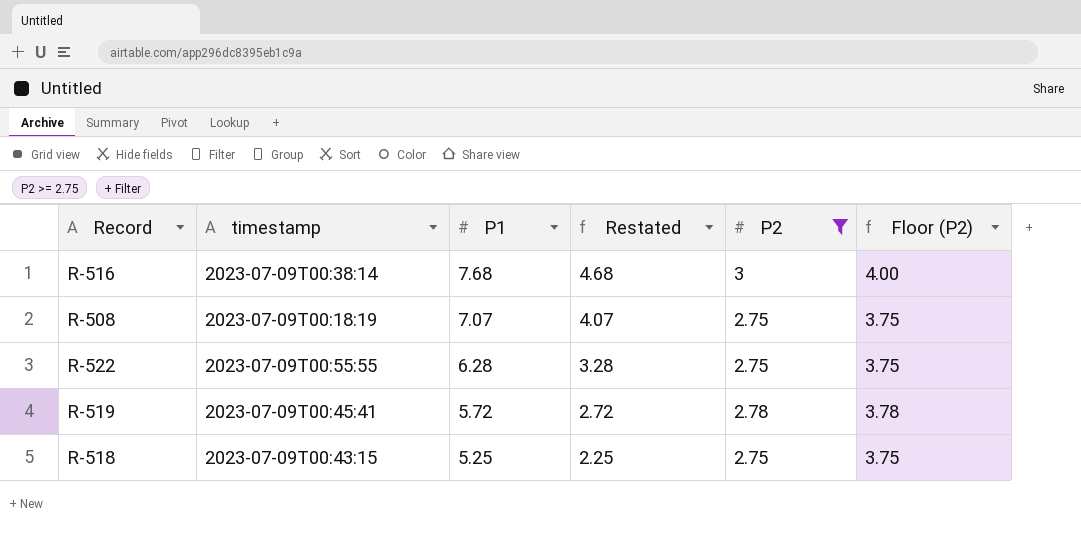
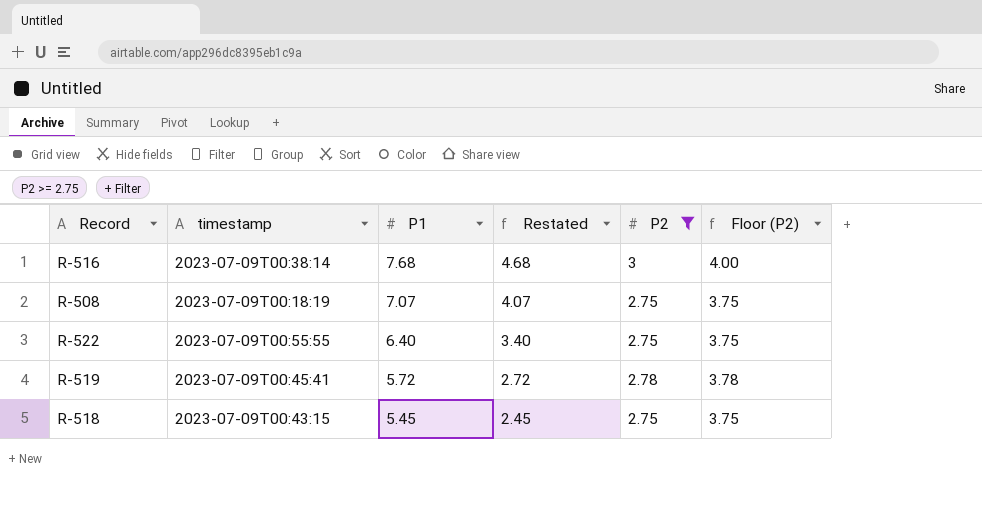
R-522 | P1: 6.28 -> 6.40
R-522 | Restated: 3.28 -> 3.40
R-518 | P1: 5.25 -> 5.45
R-518 | Restated: 2.25 -> 2.45

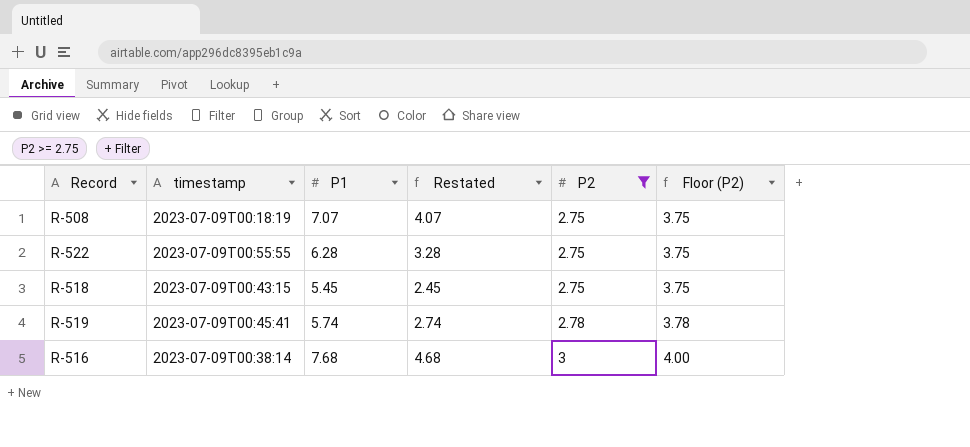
row order: P1 descending -> P2 ascending
R-522 | P1: 6.40 -> 6.28
R-522 | Restated: 3.40 -> 3.28
R-519 | P1: 5.72 -> 5.74
R-519 | Restated: 2.72 -> 2.74

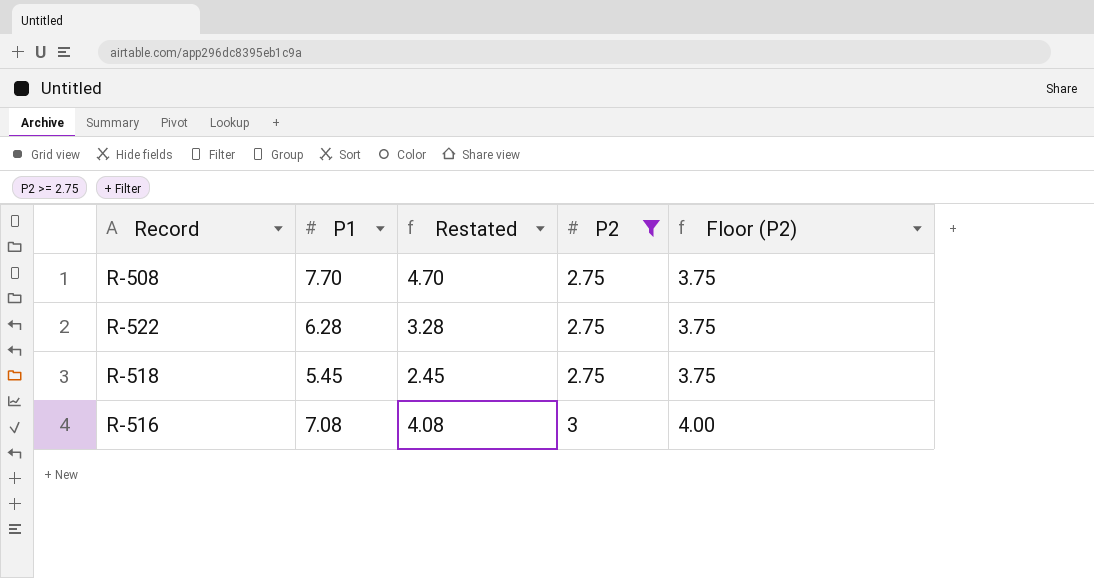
column timestamp | position: 2 -> none
row R-519: 2023-07-09T00:45:41 | 5.74 | 2.74 | 2.78 | 3.78 -> none
R-508 | P1: 7.07 -> 7.70
R-508 | Restated: 4.07 -> 4.70
R-516 | P1: 7.68 -> 7.08
R-516 | Restated: 4.68 -> 4.08

